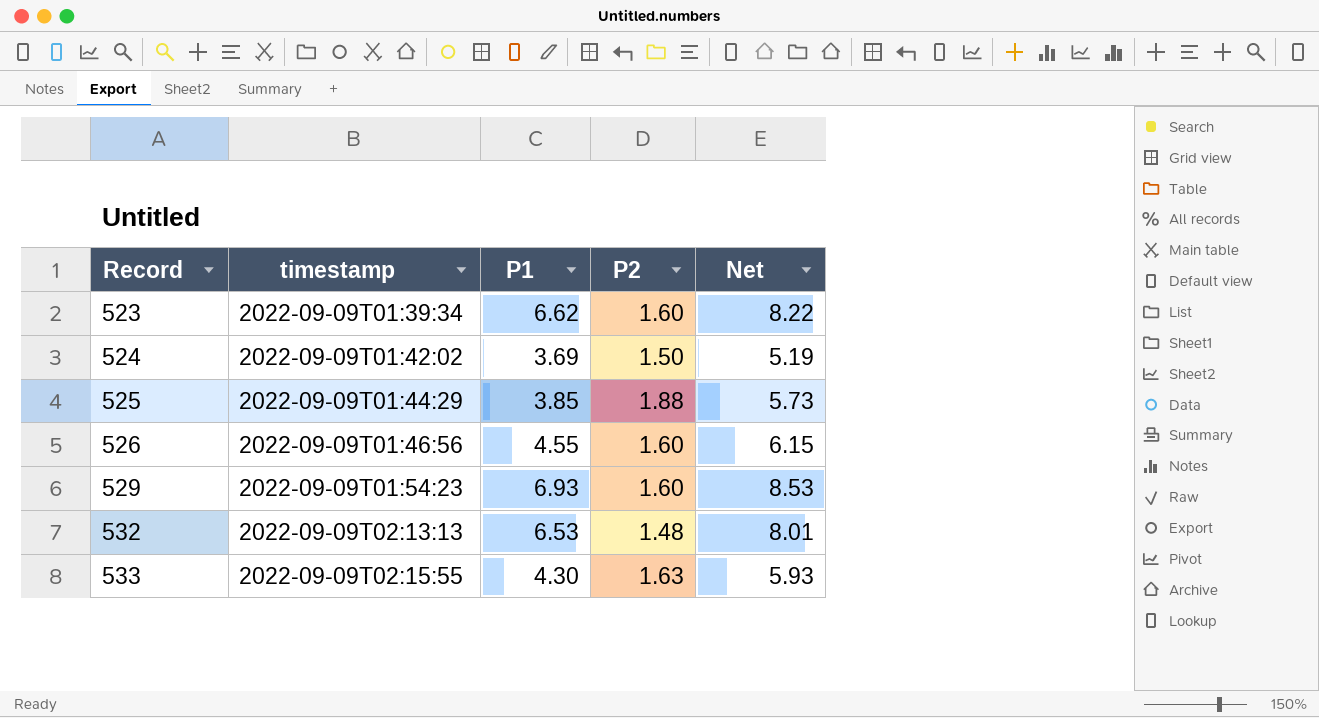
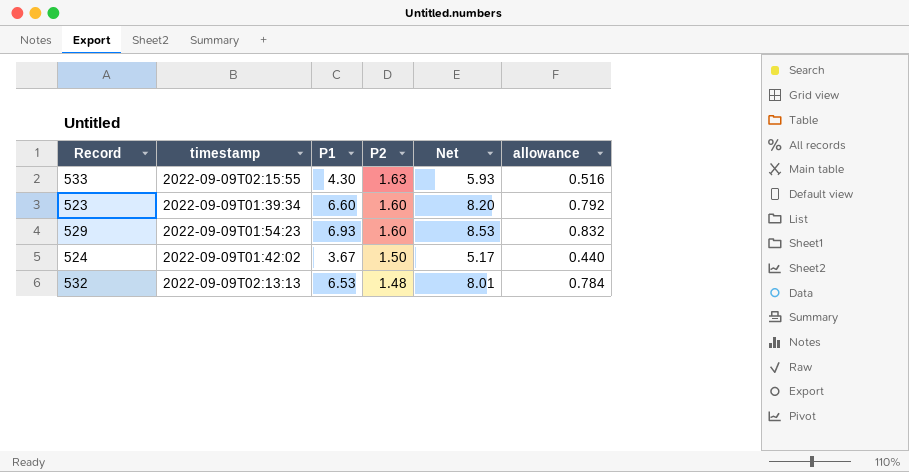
row order: Record ascending -> P2 descending
column allowance | formula: none -> [P1] * 0.12
row 525: 2022-09-09T01:44:29 | 3.85 | 1.88 | 5.73 -> none
row 526: 2022-09-09T01:46:56 | 4.55 | 1.60 | 6.15 -> none
523 | P1: 6.62 -> 6.60
523 | Net: 8.22 -> 8.20
524 | P1: 3.69 -> 3.67
524 | Net: 5.19 -> 5.17

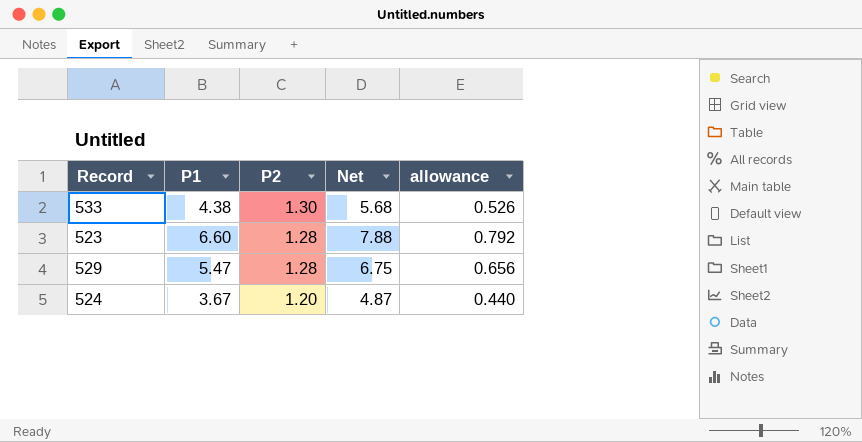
column timestamp | position: 2 -> none
row 532: 2022-09-09T02:13:13 | 6.53 | 1.48 | 8.01 | 0.784 -> none
533 | P1: 4.30 -> 4.38
533 | P2: 1.63 -> 1.30
533 | Net: 5.93 -> 5.68
533 | allowance: 0.516 -> 0.526
523 | P2: 1.60 -> 1.28
523 | Net: 8.20 -> 7.88
529 | P1: 6.93 -> 5.47
529 | P2: 1.60 -> 1.28
529 | Net: 8.53 -> 6.75
529 | allowance: 0.832 -> 0.656
524 | P2: 1.50 -> 1.20
524 | Net: 5.17 -> 4.87

